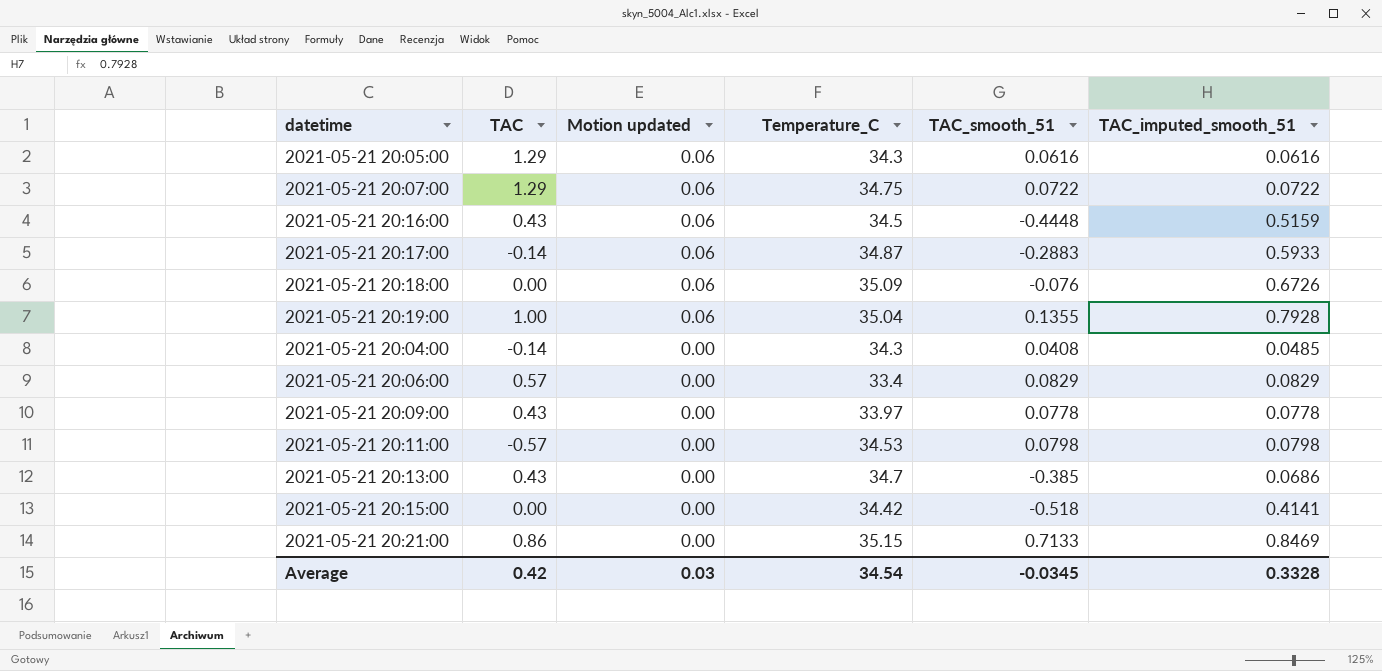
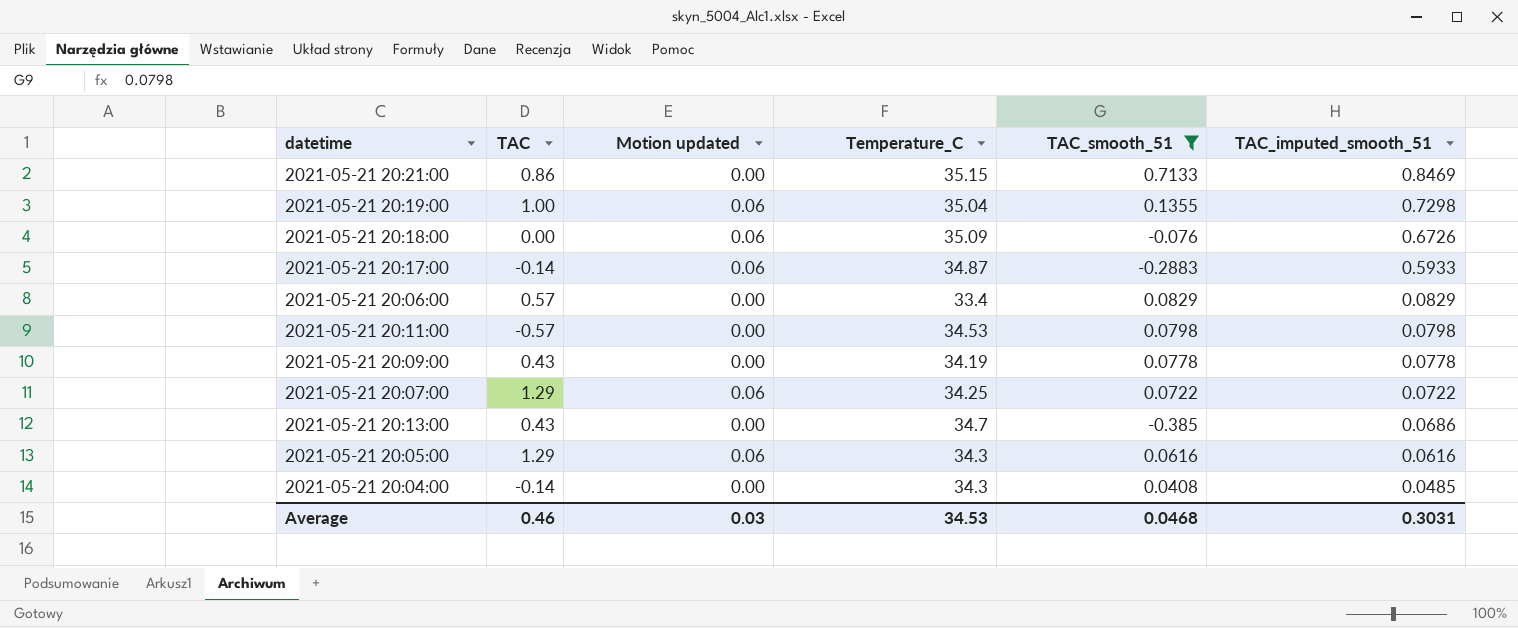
filter: none -> TAC_smooth_51 >= -0.385
row order: Motion updated descending -> TAC_imputed_smooth_51 descending
2021-05-21 20:19:00 | TAC_imputed_smooth_51: 0.7928 -> 0.7298
2021-05-21 20:09:00 | Temperature_C: 33.97 -> 34.19
2021-05-21 20:07:00 | Temperature_C: 34.75 -> 34.25
Average | TAC: 0.42 -> 0.46
Average | Temperature_C: 34.54 -> 34.53
Average | TAC_smooth_51: -0.0345 -> 0.0468
Average | TAC_imputed_smooth_51: 0.3328 -> 0.3031

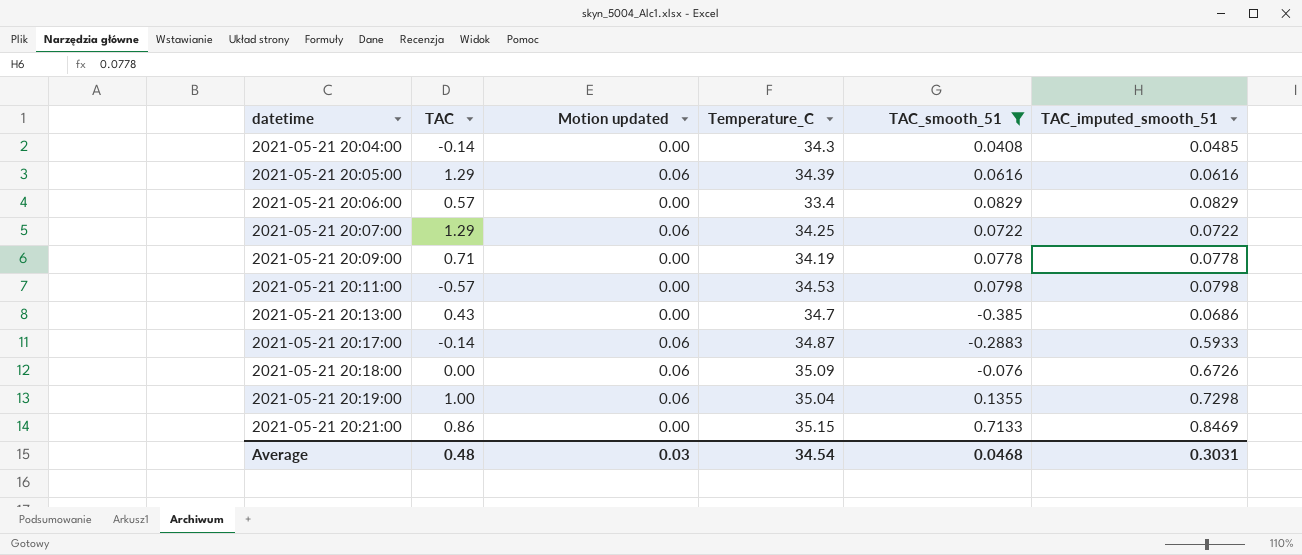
row order: TAC_imputed_smooth_51 descending -> datetime ascending
2021-05-21 20:05:00 | Temperature_C: 34.3 -> 34.39
2021-05-21 20:09:00 | TAC: 0.43 -> 0.71
Average | TAC: 0.46 -> 0.48
Average | Temperature_C: 34.53 -> 34.54

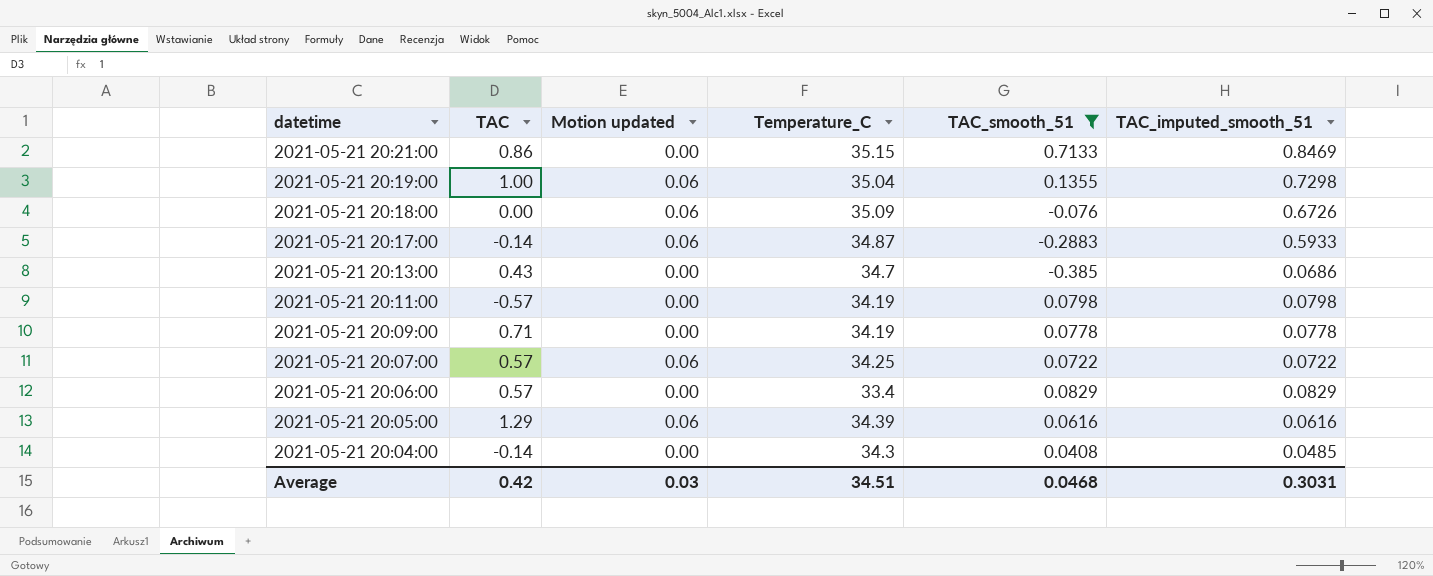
row order: datetime ascending -> datetime descending
2021-05-21 20:11:00 | Temperature_C: 34.53 -> 34.19
2021-05-21 20:07:00 | TAC: 1.29 -> 0.57
Average | TAC: 0.48 -> 0.42
Average | Temperature_C: 34.54 -> 34.51

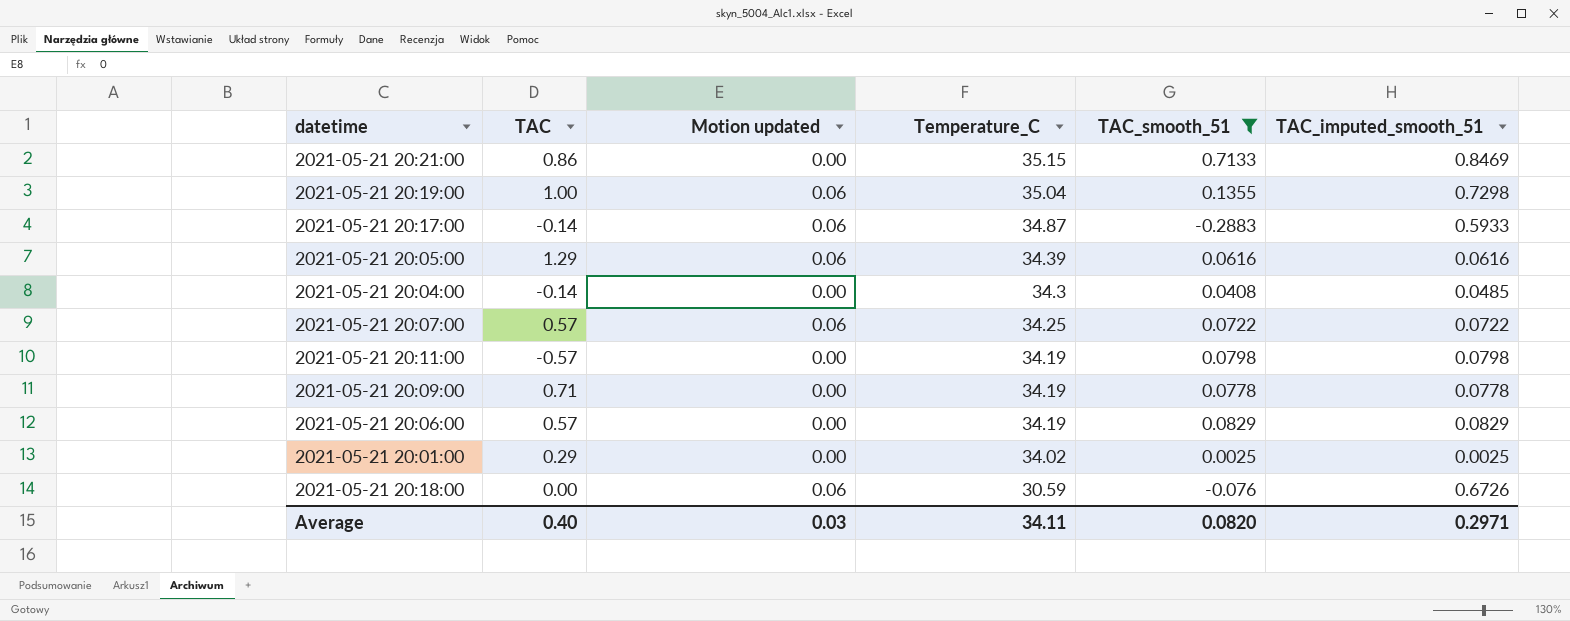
row order: datetime descending -> Temperature_C descending
row 2021-05-21 20:13:00: 0.43 | 0.00 | 34.7 | -0.385 | 0.0686 -> none
2021-05-21 20:06:00 | Temperature_C: 33.4 -> 34.19
row 2021-05-21 20:01:00: none -> 0.29 | 0.00 | 34.02 | 0.0025 | 0.0025
2021-05-21 20:18:00 | Temperature_C: 35.09 -> 30.59
Average | TAC: 0.42 -> 0.40
Average | Temperature_C: 34.51 -> 34.11
Average | TAC_smooth_51: 0.0468 -> 0.0820
Average | TAC_imputed_smooth_51: 0.3031 -> 0.2971

